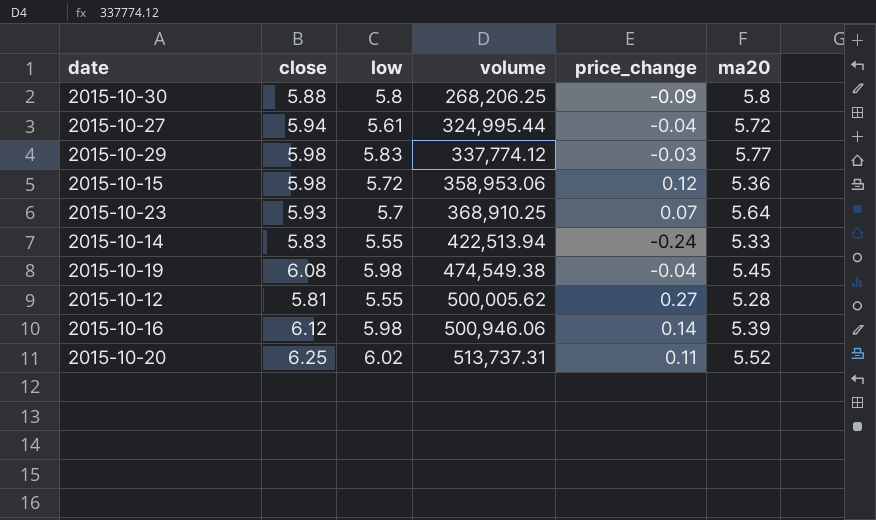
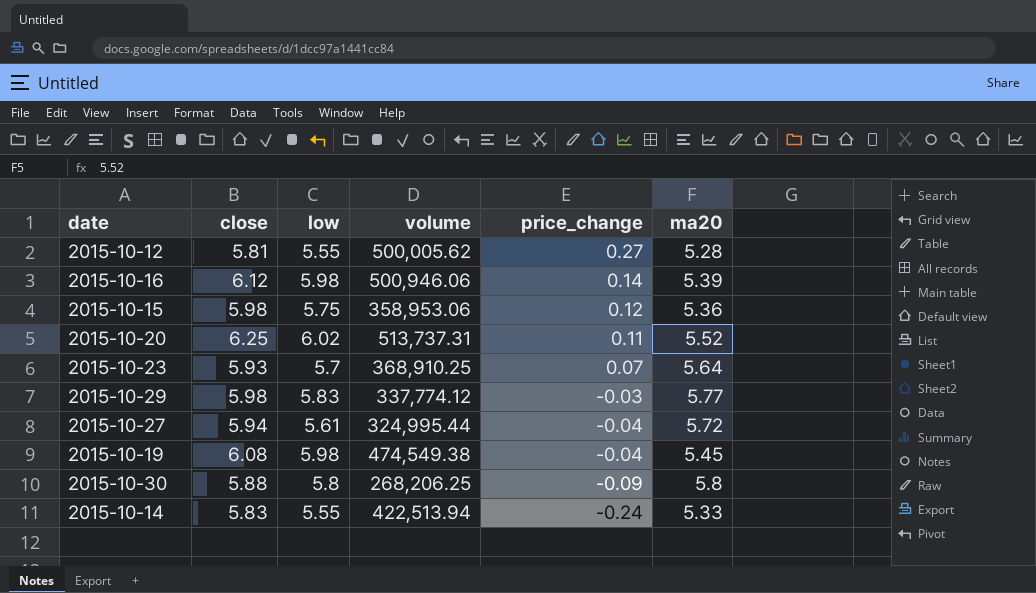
row order: volume ascending -> price_change descending
2015-10-15 | low: 5.72 -> 5.75

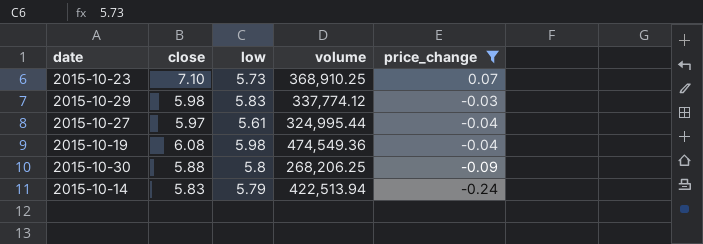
filter: none -> price_change <= 0.07
column ma20 | position: 6 -> none
2015-10-23 | close: 5.93 -> 7.10
2015-10-23 | low: 5.7 -> 5.73
2015-10-27 | close: 5.94 -> 5.97
2015-10-19 | volume: 474,549.38 -> 474,549.36
2015-10-14 | low: 5.55 -> 5.79

